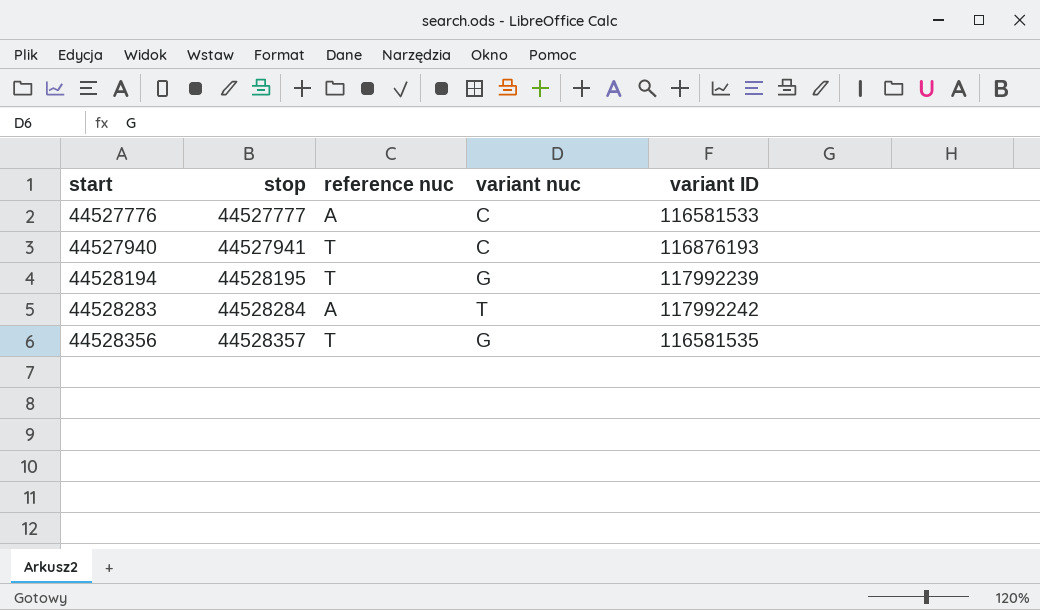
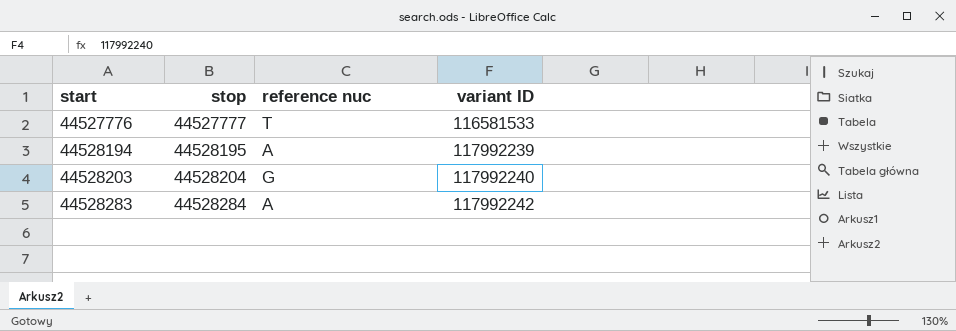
column variant nuc | position: 4 -> none
row 44527940: 44527941 | T | C | 116876193 -> none
row 44528356: 44528357 | T | G | 116581535 -> none
44527776 | reference nuc: A -> T
44528194 | reference nuc: T -> A
row 44528203: none -> 44528204 | G | 117992240

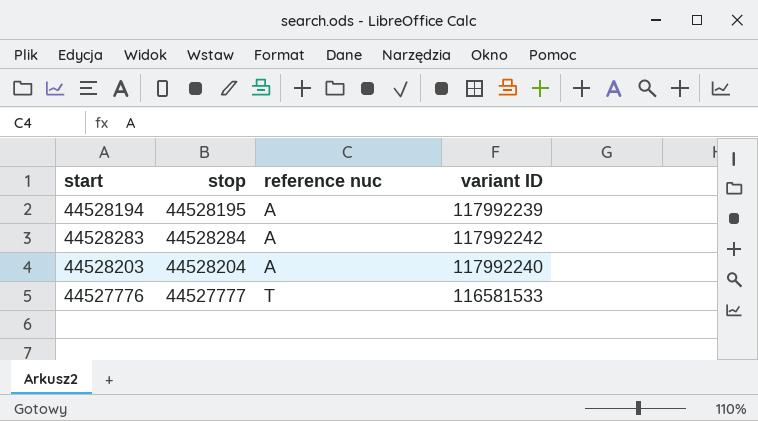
row order: start ascending -> reference nuc ascending
44528203 | reference nuc: G -> A

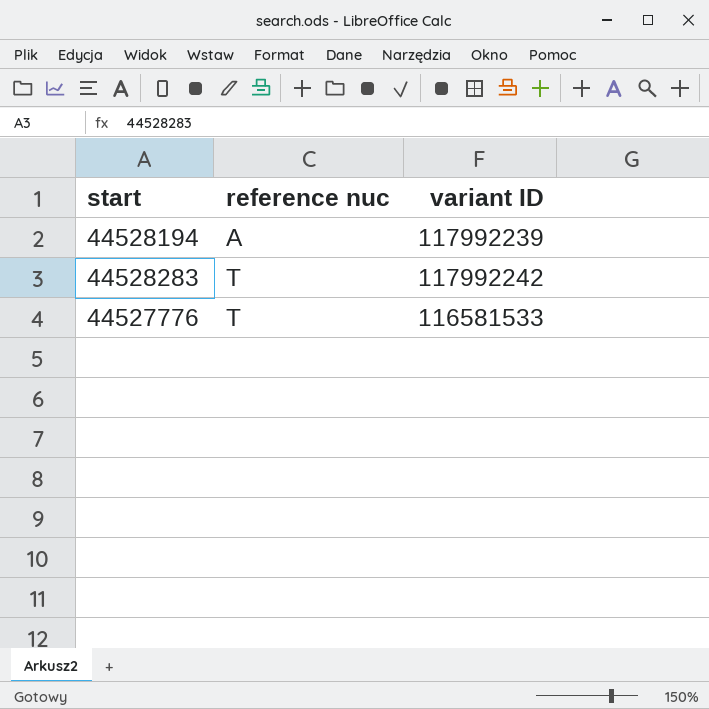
column stop | position: 2 -> none
row 44528203: 44528204 | A | 117992240 -> none
44528283 | reference nuc: A -> T

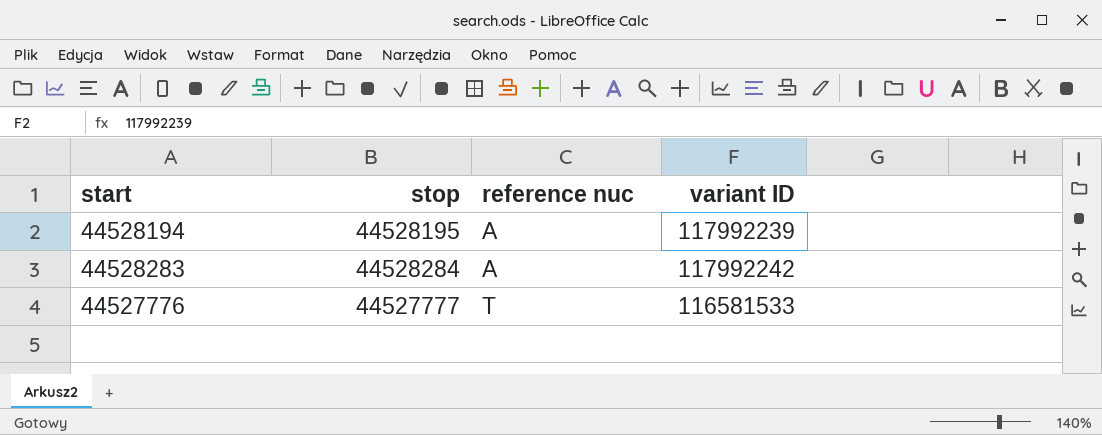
column stop | position: none -> 2
44528283 | reference nuc: T -> A

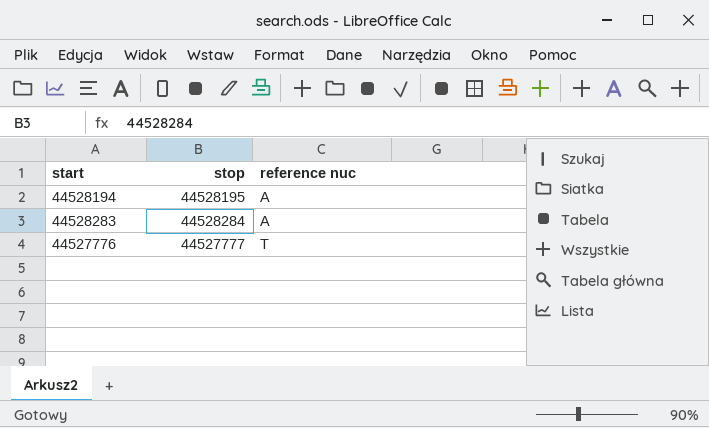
column variant ID | position: 4 -> none

